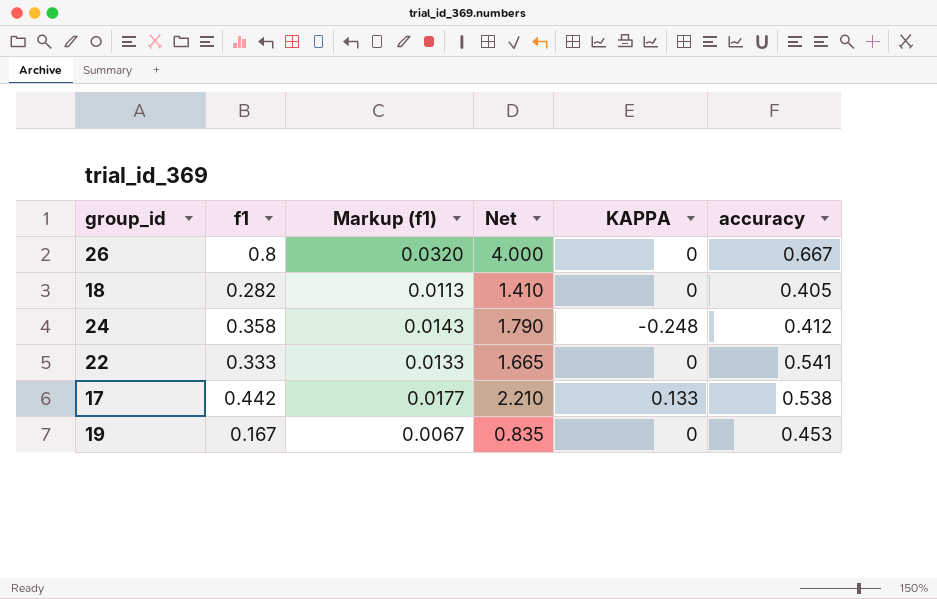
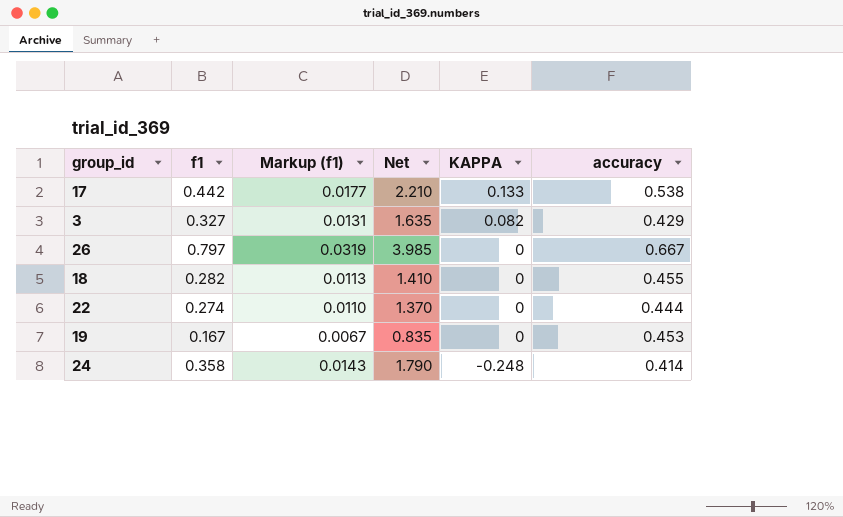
row order: none -> KAPPA descending
row 3: none -> 0.327 | 0.0131 | 1.635 | 0.082 | 0.429
26 | f1: 0.8 -> 0.797
26 | Markup (f1): 0.0320 -> 0.0319
26 | Net: 4.000 -> 3.985
18 | accuracy: 0.405 -> 0.455
22 | f1: 0.333 -> 0.274
22 | Markup (f1): 0.0133 -> 0.0110
22 | Net: 1.665 -> 1.370
22 | accuracy: 0.541 -> 0.444
24 | accuracy: 0.412 -> 0.414

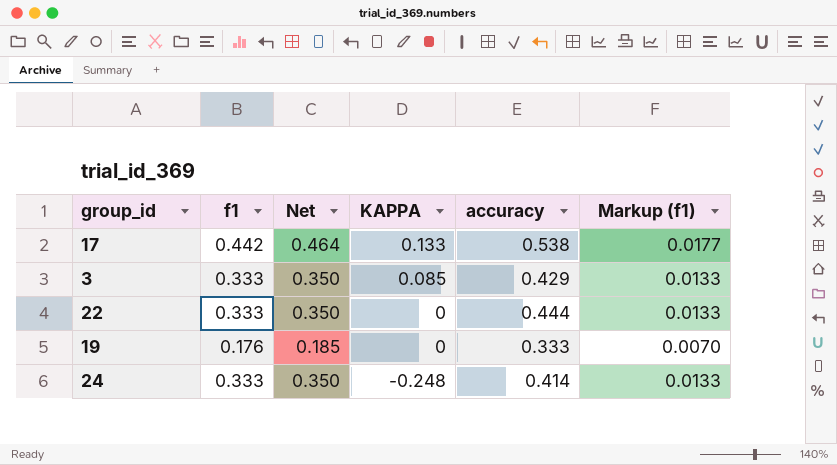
column Net | formula: [f1] * 5 -> [f1] * 1.05
column Markup (f1) | position: 3 -> 6
row 26: 0.797 | 0.0319 | 3.985 | 0 | 0.667 -> none
row 18: 0.282 | 0.0113 | 1.410 | 0 | 0.455 -> none
3 | f1: 0.327 -> 0.333
3 | KAPPA: 0.082 -> 0.085
3 | Markup (f1): 0.0131 -> 0.0133
22 | f1: 0.274 -> 0.333
22 | Markup (f1): 0.0110 -> 0.0133
19 | f1: 0.167 -> 0.176
19 | accuracy: 0.453 -> 0.333
19 | Markup (f1): 0.0067 -> 0.0070
24 | f1: 0.358 -> 0.333
24 | Markup (f1): 0.0143 -> 0.0133

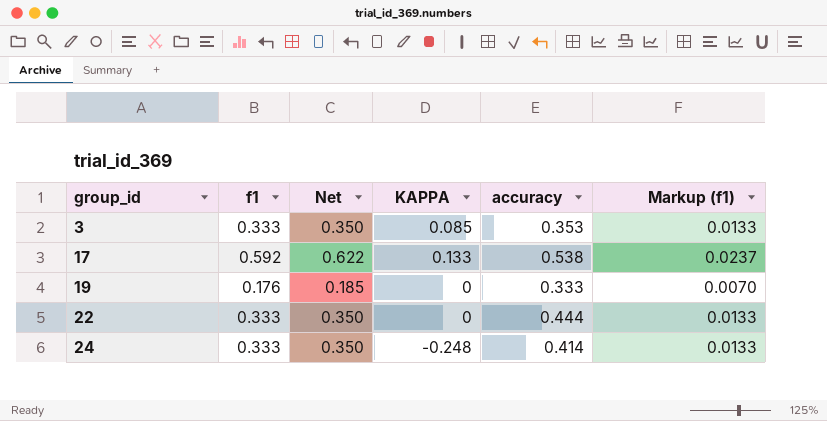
row order: KAPPA descending -> group_id ascending
3 | accuracy: 0.429 -> 0.353
17 | f1: 0.442 -> 0.592
17 | Net: 0.464 -> 0.622
17 | Markup (f1): 0.0177 -> 0.0237

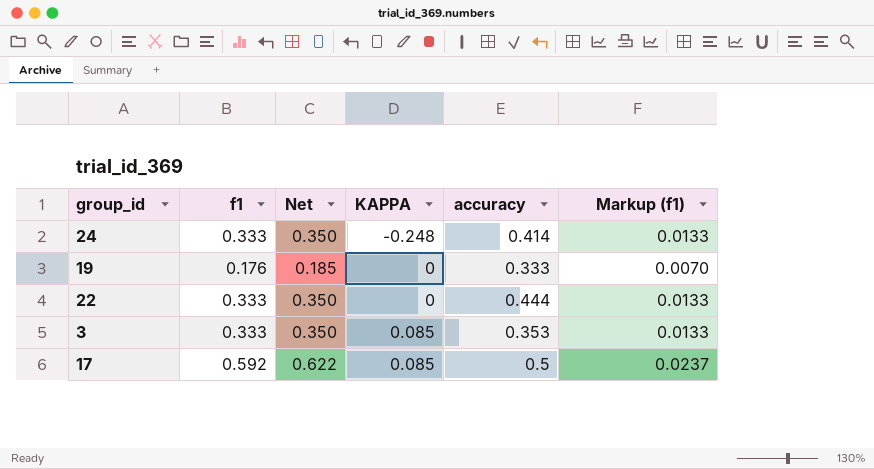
row order: group_id ascending -> KAPPA ascending
17 | KAPPA: 0.133 -> 0.085
17 | accuracy: 0.538 -> 0.5

